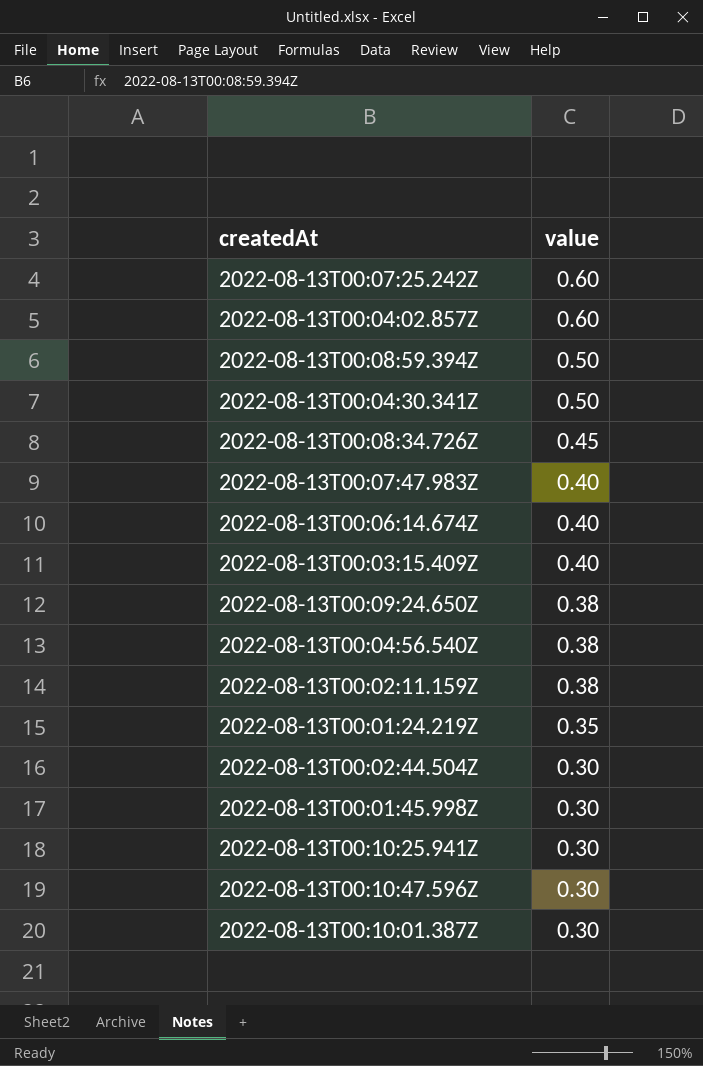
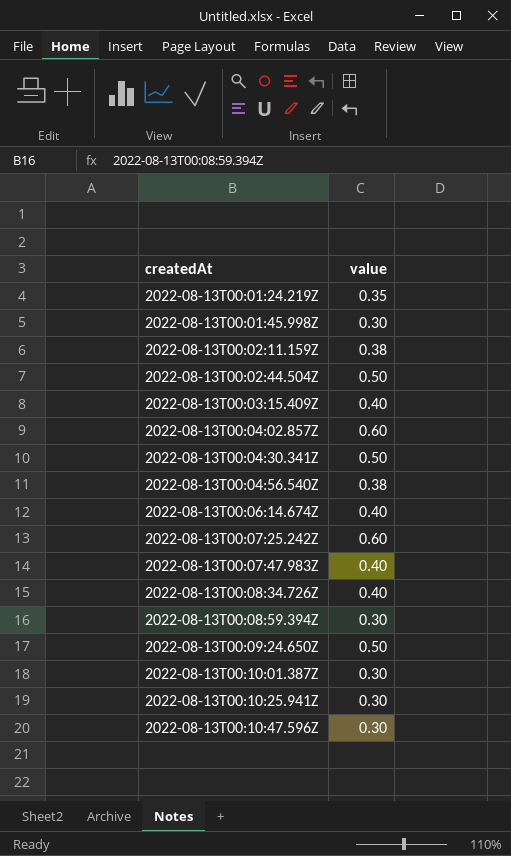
row order: value descending -> createdAt ascending
2022-08-13T00:02:44.504Z | value: 0.30 -> 0.50
2022-08-13T00:08:34.726Z | value: 0.45 -> 0.40
2022-08-13T00:08:59.394Z | value: 0.50 -> 0.30
2022-08-13T00:09:24.650Z | value: 0.38 -> 0.50

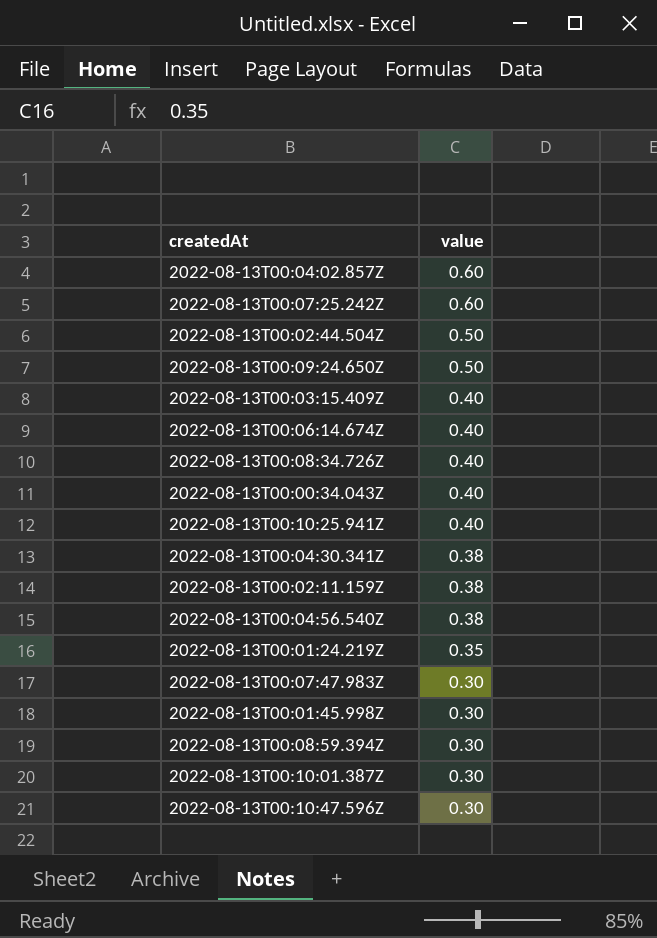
row order: createdAt ascending -> value descending
row 2022-08-13T00:00:34.043Z: none -> 0.40
2022-08-13T00:10:25.941Z | value: 0.30 -> 0.40
2022-08-13T00:04:30.341Z | value: 0.50 -> 0.38
2022-08-13T00:07:47.983Z | value: 0.40 -> 0.30

